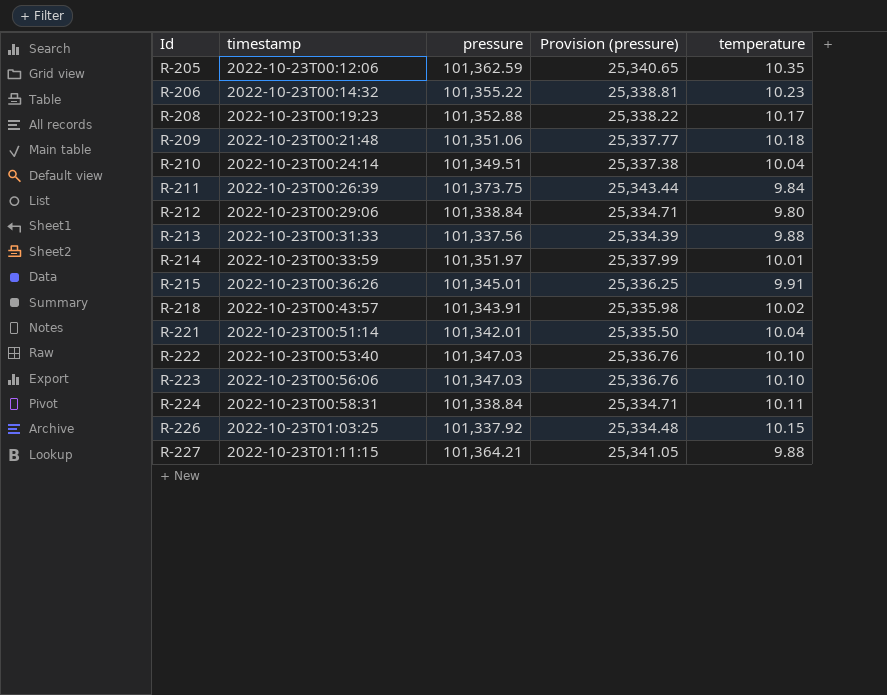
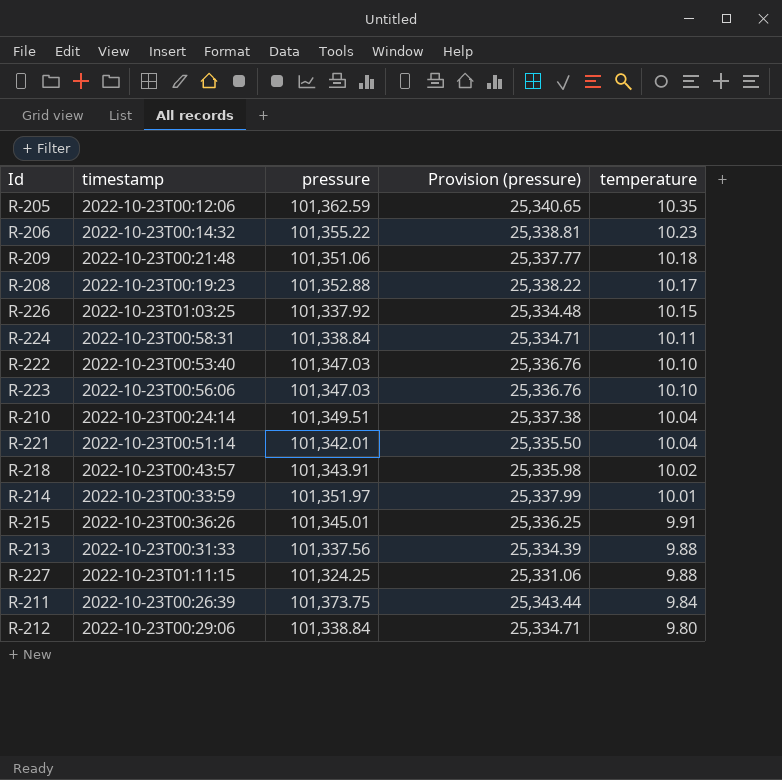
row order: Id ascending -> temperature descending
R-227 | pressure: 101,364.21 -> 101,324.25
R-227 | Provision (pressure): 25,341.05 -> 25,331.06

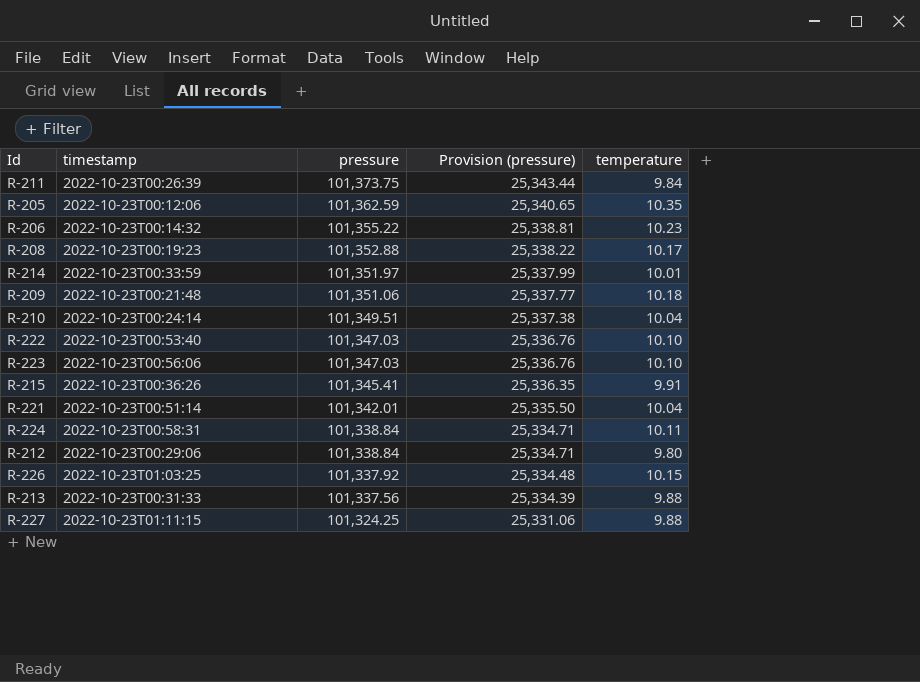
row order: temperature descending -> pressure descending
row R-218: 2022-10-23T00:43:57 | 101,343.91 | 25,335.98 | 10.02 -> none
R-215 | pressure: 101,345.01 -> 101,345.41
R-215 | Provision (pressure): 25,336.25 -> 25,336.35

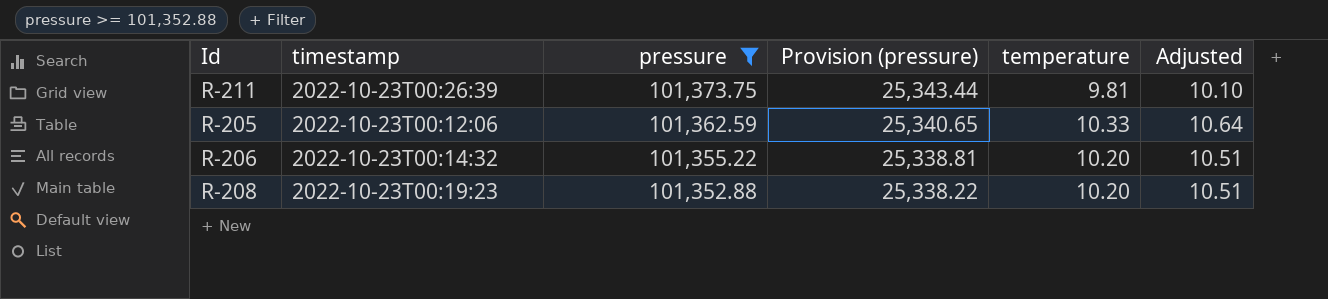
filter: none -> pressure >= 101,352.88
column Adjusted | formula: none -> [temperature] * 1.03
R-211 | temperature: 9.84 -> 9.81
R-205 | temperature: 10.35 -> 10.33
R-206 | temperature: 10.23 -> 10.20
R-208 | temperature: 10.17 -> 10.20

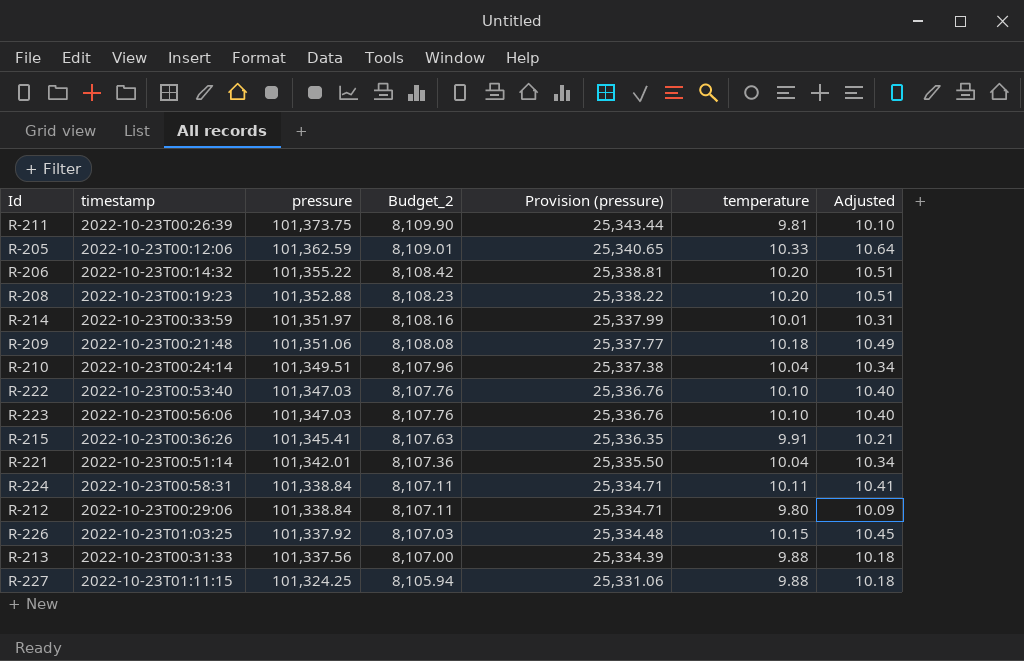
filter: pressure >= 101,352.88 -> none
column Budget_2 | formula: none -> [pressure] * 0.08

